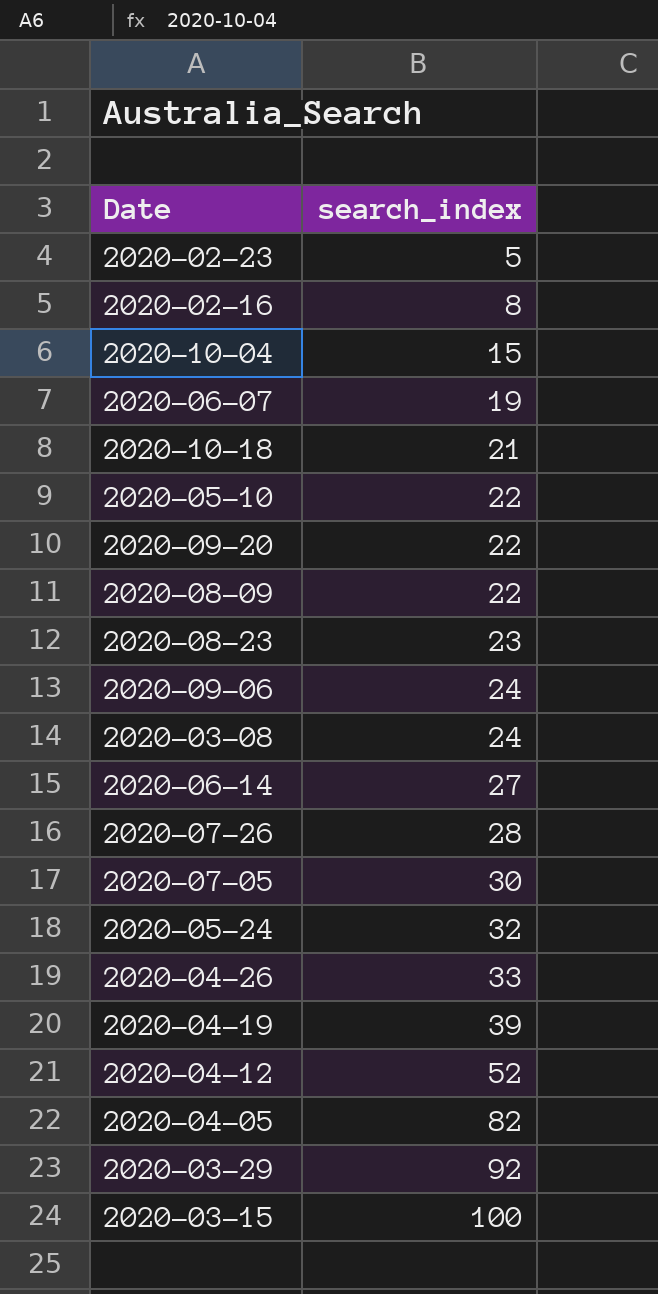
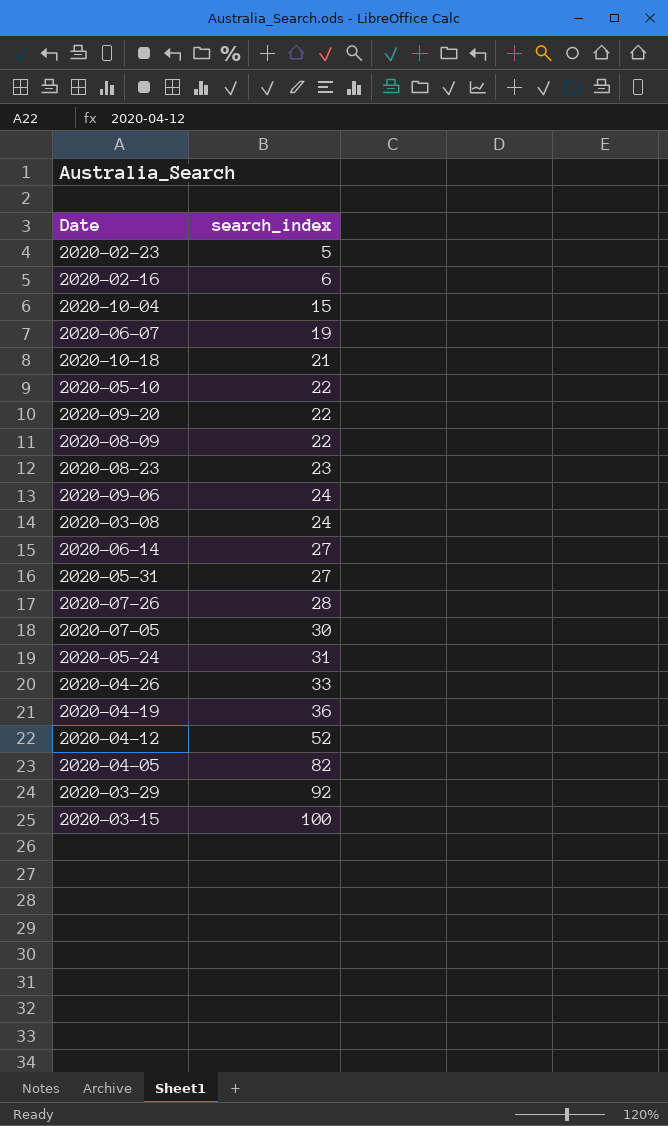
2020-02-16 | search_index: 8 -> 6
row 2020-05-31: none -> 27
2020-05-24 | search_index: 32 -> 31
2020-04-19 | search_index: 39 -> 36

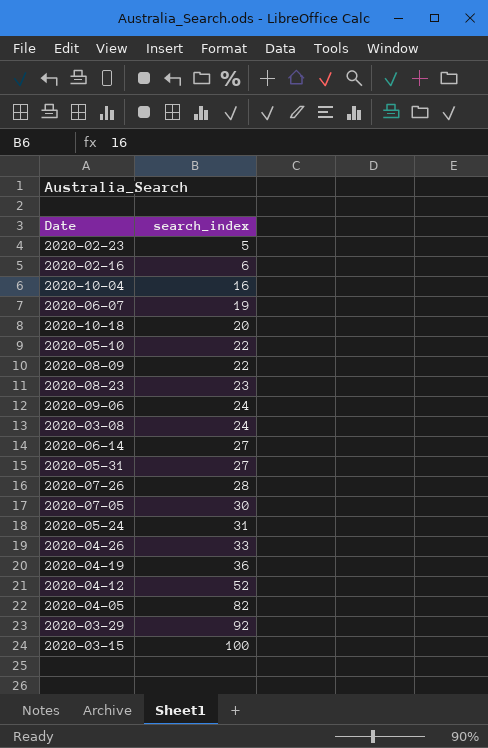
row 2020-09-20: 22 -> none
2020-10-04 | search_index: 15 -> 16
2020-10-18 | search_index: 21 -> 20

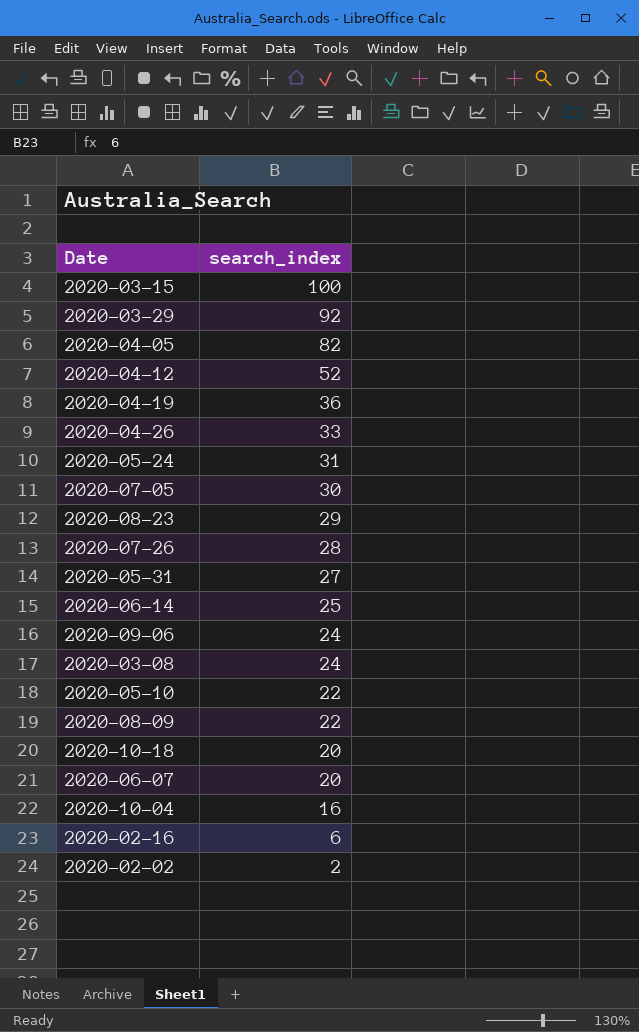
row order: search_index ascending -> search_index descending
row 2020-02-23: 5 -> none
2020-08-23 | search_index: 23 -> 29
2020-06-14 | search_index: 27 -> 25
2020-06-07 | search_index: 19 -> 20
row 2020-02-02: none -> 2

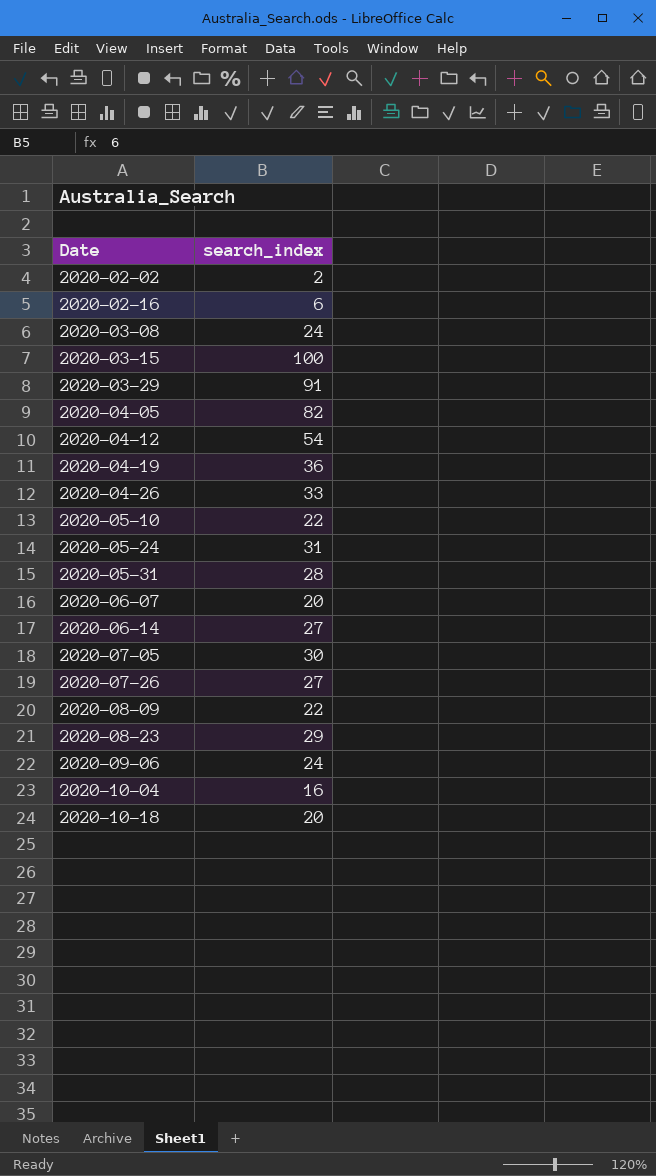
row order: search_index descending -> Date ascending
2020-03-29 | search_index: 92 -> 91
2020-04-12 | search_index: 52 -> 54
2020-05-31 | search_index: 27 -> 28
2020-06-14 | search_index: 25 -> 27
2020-07-26 | search_index: 28 -> 27

